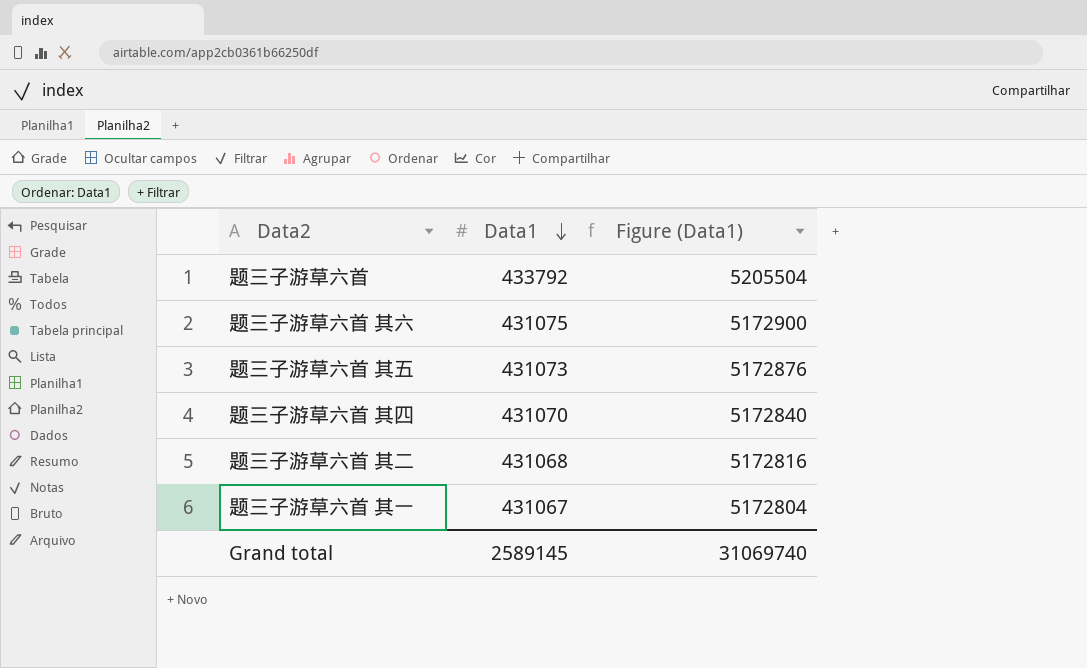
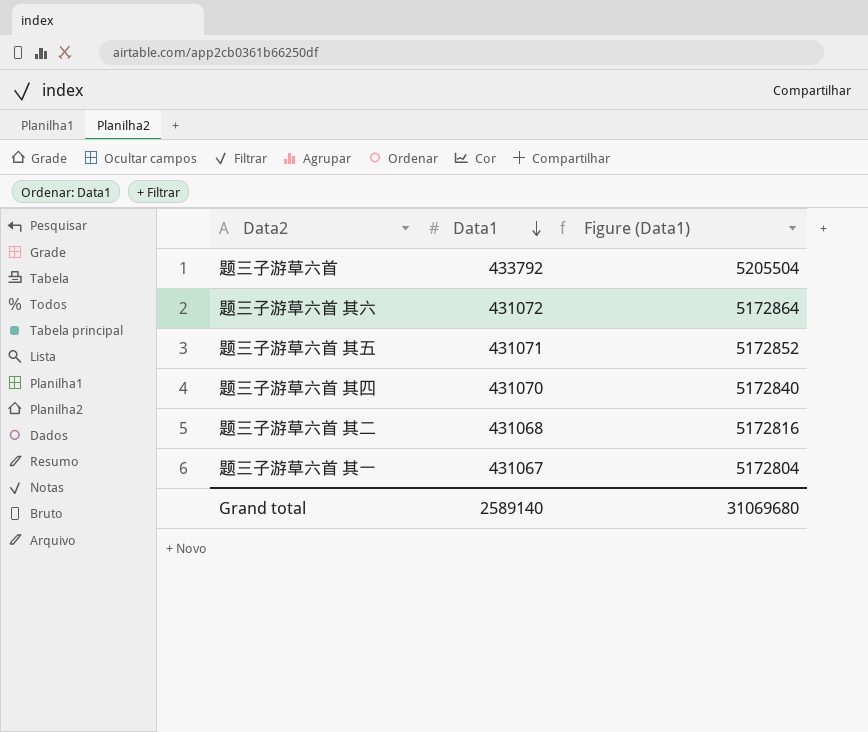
题三子游草六首 其六 | Data1: 431075 -> 431072
题三子游草六首 其六 | Figure (Data1): 5172900 -> 5172864
题三子游草六首 其五 | Data1: 431073 -> 431071
题三子游草六首 其五 | Figure (Data1): 5172876 -> 5172852
Grand total | Data1: 2589145 -> 2589140
Grand total | Figure (Data1): 31069740 -> 31069680

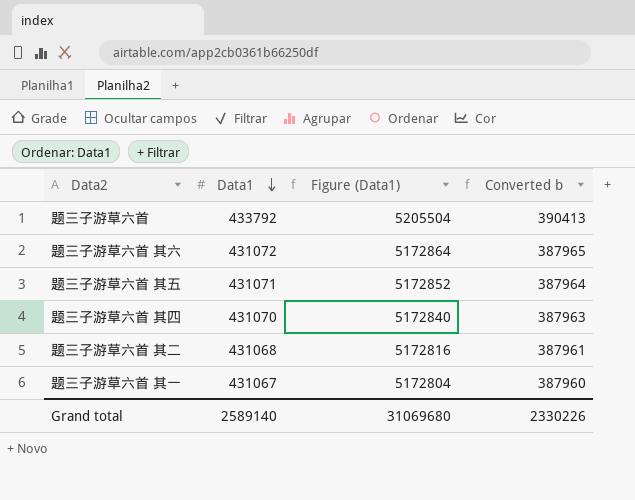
column Converted b | formula: none -> [Data1] * 0.9

